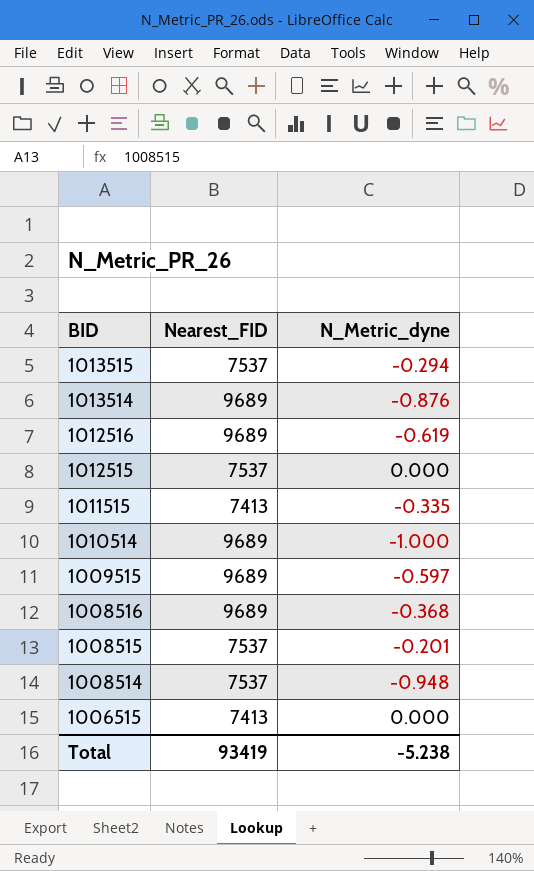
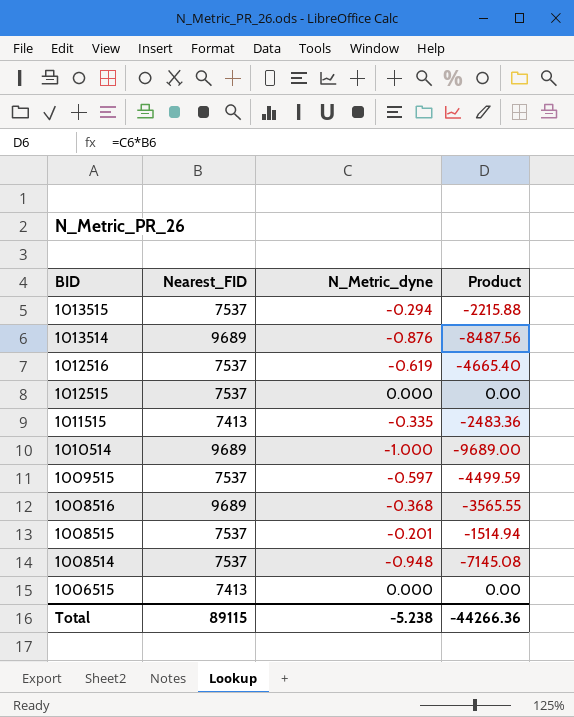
column Product | formula: none -> [Nearest_FID] * [N_Metric_dyne]
1012516 | Nearest_FID: 9689 -> 7537
1009515 | Nearest_FID: 9689 -> 7537
Total | Nearest_FID: 93419 -> 89115

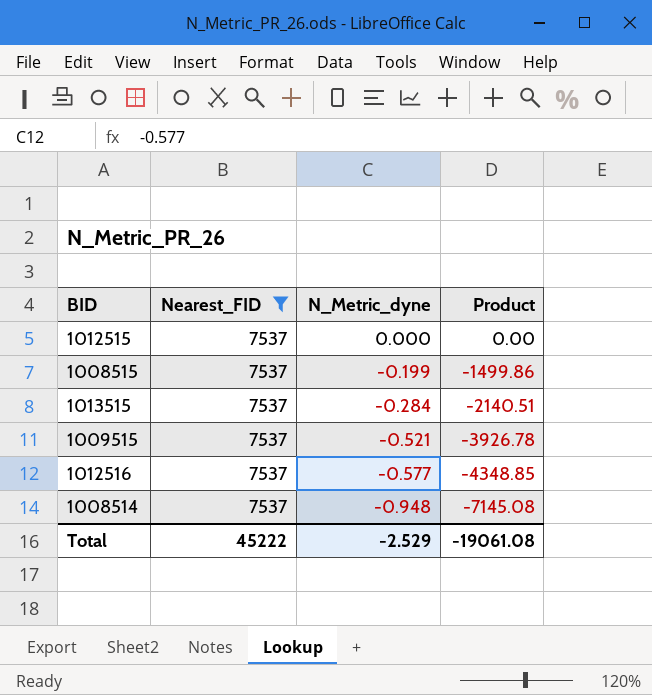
filter: none -> Nearest_FID = 7537
row order: BID descending -> N_Metric_dyne descending
1008515 | N_Metric_dyne: -0.201 -> -0.199
1008515 | Product: -1514.94 -> -1499.86
1013515 | N_Metric_dyne: -0.294 -> -0.284
1013515 | Product: -2215.88 -> -2140.51
1009515 | N_Metric_dyne: -0.597 -> -0.521
1009515 | Product: -4499.59 -> -3926.78
1012516 | N_Metric_dyne: -0.619 -> -0.577
1012516 | Product: -4665.40 -> -4348.85
Total | Nearest_FID: 89115 -> 45222
Total | N_Metric_dyne: -5.238 -> -2.529
Total | Product: -44266.36 -> -19061.08

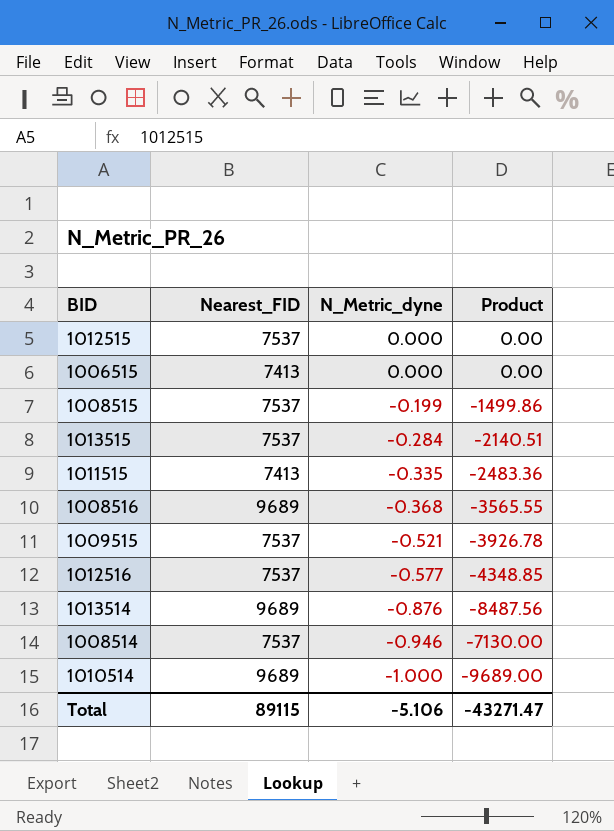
filter: Nearest_FID = 7537 -> none
1008514 | N_Metric_dyne: -0.948 -> -0.946
1008514 | Product: -7145.08 -> -7130.00
Total | Nearest_FID: 45222 -> 89115
Total | N_Metric_dyne: -2.529 -> -5.106
Total | Product: -19061.08 -> -43271.47

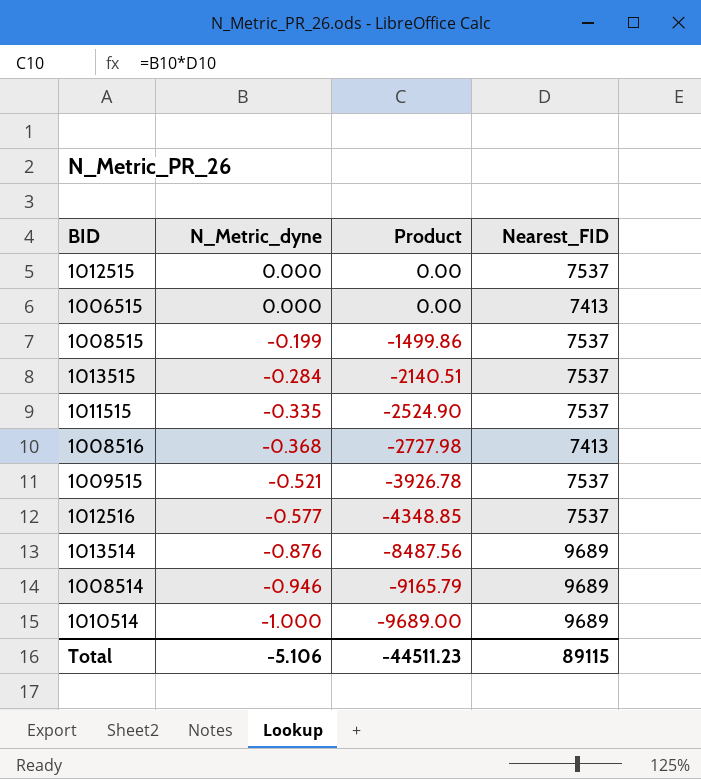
column Nearest_FID | position: 2 -> 4
1011515 | Product: -2483.36 -> -2524.90
1011515 | Nearest_FID: 7413 -> 7537
1008516 | Product: -3565.55 -> -2727.98
1008516 | Nearest_FID: 9689 -> 7413
1008514 | Product: -7130.00 -> -9165.79
1008514 | Nearest_FID: 7537 -> 9689
Total | Product: -43271.47 -> -44511.23

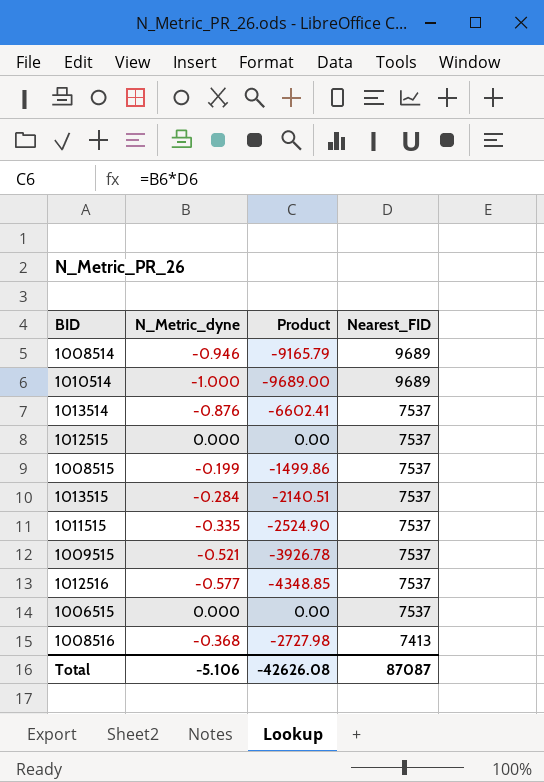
row order: N_Metric_dyne descending -> Nearest_FID descending
1013514 | Product: -8487.56 -> -6602.41
1013514 | Nearest_FID: 9689 -> 7537
1006515 | Nearest_FID: 7413 -> 7537
Total | Product: -44511.23 -> -42626.08
Total | Nearest_FID: 89115 -> 87087

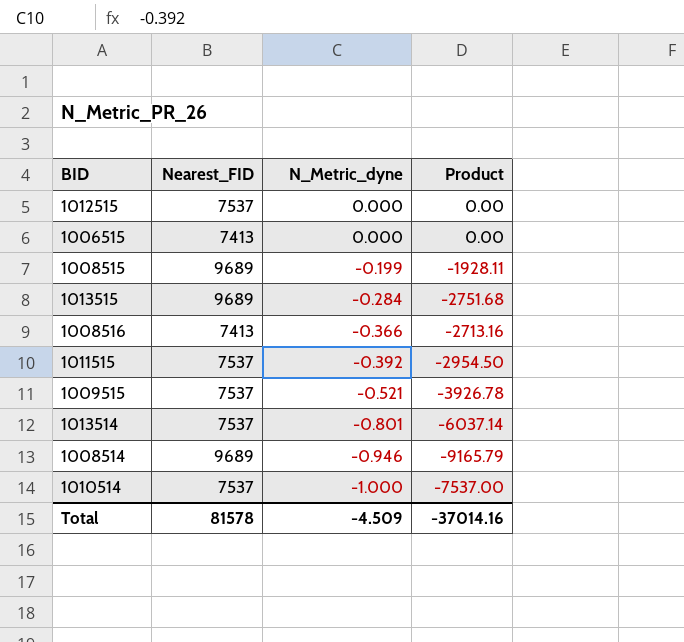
row order: Nearest_FID descending -> N_Metric_dyne descending
column Nearest_FID | position: 4 -> 2
row 1012516: -0.577 | -4348.85 | 7537 -> none
1006515 | Nearest_FID: 7537 -> 7413
1008515 | Nearest_FID: 7537 -> 9689
1008515 | Product: -1499.86 -> -1928.11
1013515 | Nearest_FID: 7537 -> 9689
1013515 | Product: -2140.51 -> -2751.68
1008516 | N_Metric_dyne: -0.368 -> -0.366
1008516 | Product: -2727.98 -> -2713.16
1011515 | N_Metric_dyne: -0.335 -> -0.392
1011515 | Product: -2524.90 -> -2954.50
1013514 | N_Metric_dyne: -0.876 -> -0.801
1013514 | Product: -6602.41 -> -6037.14
1010514 | Nearest_FID: 9689 -> 7537
1010514 | Product: -9689.00 -> -7537.00
Total | Nearest_FID: 87087 -> 81578
Total | N_Metric_dyne: -5.106 -> -4.509
Total | Product: -42626.08 -> -37014.16

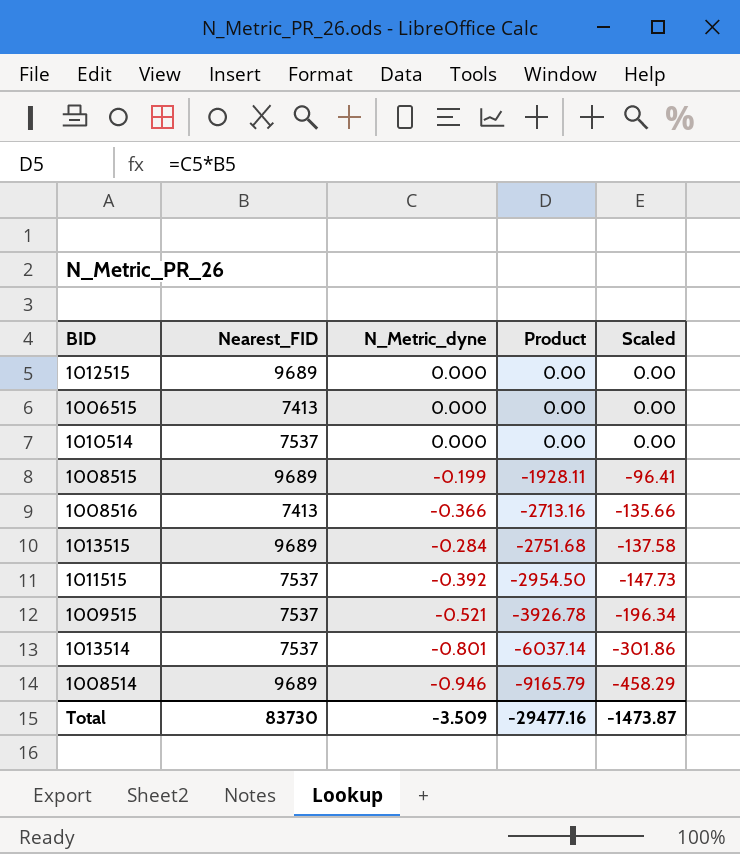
row order: N_Metric_dyne descending -> Product descending
column Scaled | formula: none -> [Product] * 0.05
1012515 | Nearest_FID: 7537 -> 9689
1010514 | N_Metric_dyne: -1.000 -> 0.000
1010514 | Product: -7537.00 -> 0.00
Total | Nearest_FID: 81578 -> 83730
Total | N_Metric_dyne: -4.509 -> -3.509
Total | Product: -37014.16 -> -29477.16

